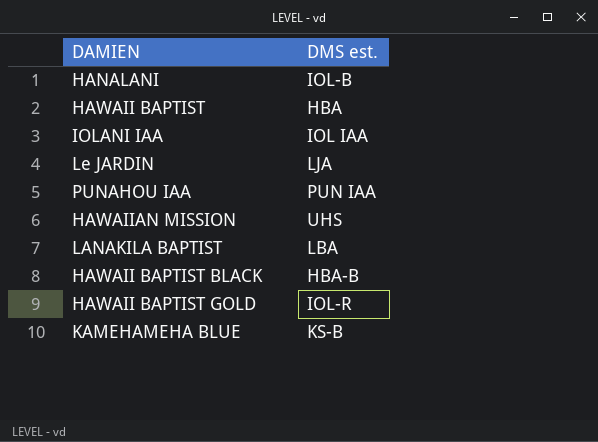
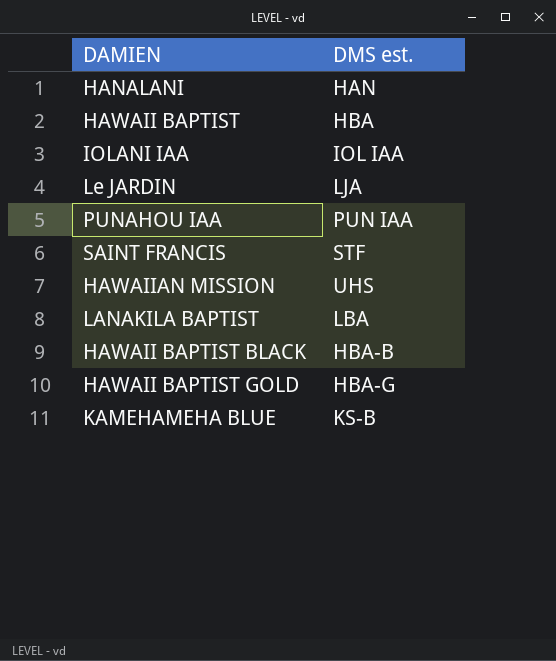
HANALANI | DMS est.: IOL-B -> HAN
row SAINT FRANCIS: none -> STF
HAWAII BAPTIST GOLD | DMS est.: IOL-R -> HBA-G

